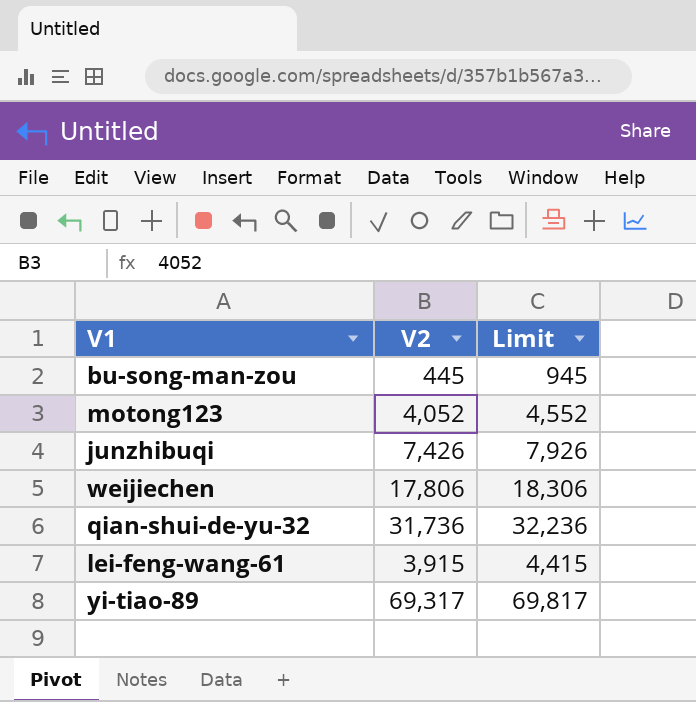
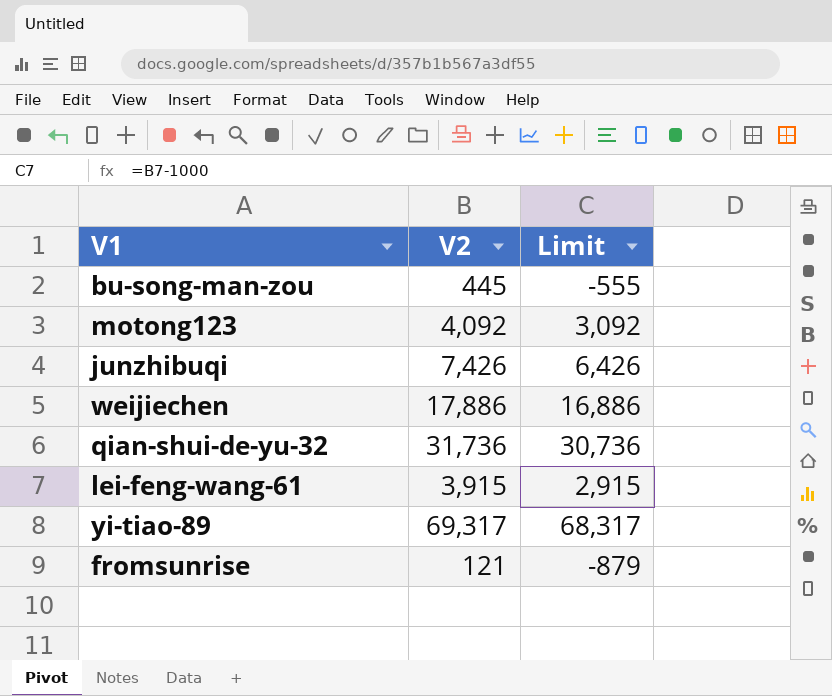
column Limit | formula: [V2] + 500 -> [V2] - 1000
motong123 | V2: 4,052 -> 4,092
weijiechen | V2: 17,806 -> 17,886
row fromsunrise: none -> 121 | -879

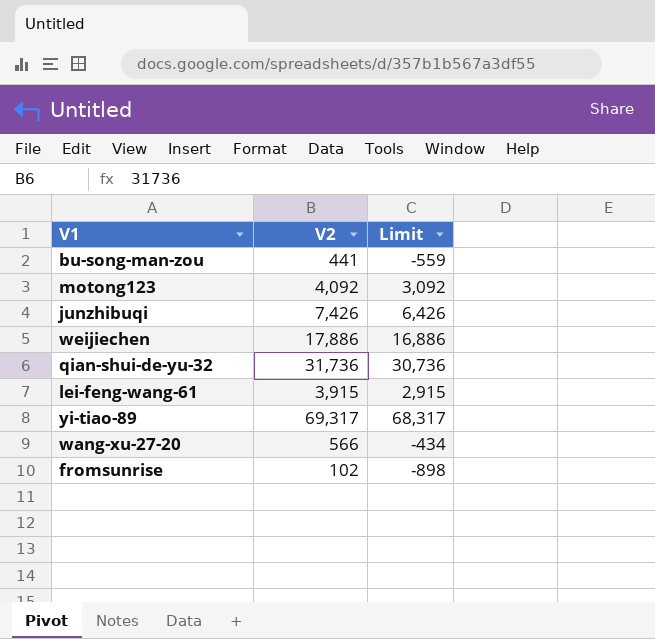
bu-song-man-zou | V2: 445 -> 441
bu-song-man-zou | Limit: -555 -> -559
row wang-xu-27-20: none -> 566 | -434
fromsunrise | V2: 121 -> 102
fromsunrise | Limit: -879 -> -898

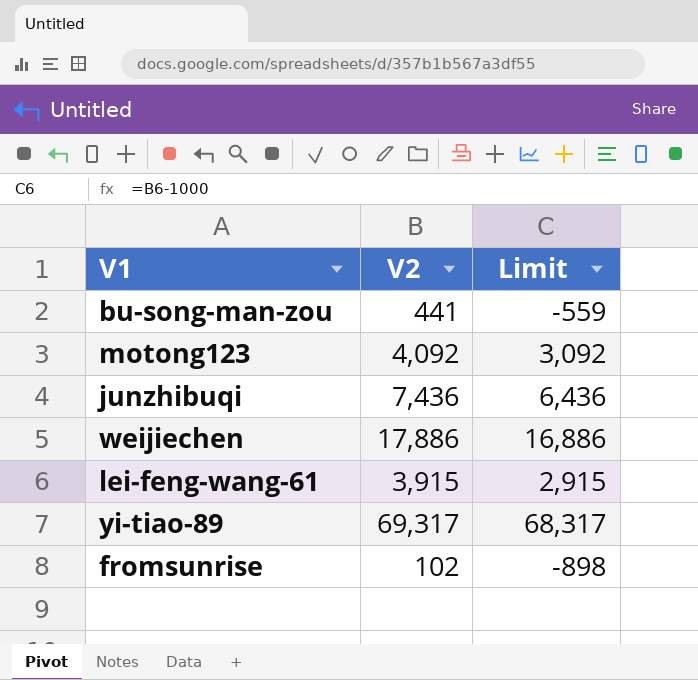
row qian-shui-de-yu-32: 31,736 | 30,736 -> none
row wang-xu-27-20: 566 | -434 -> none
junzhibuqi | V2: 7,426 -> 7,436
junzhibuqi | Limit: 6,426 -> 6,436

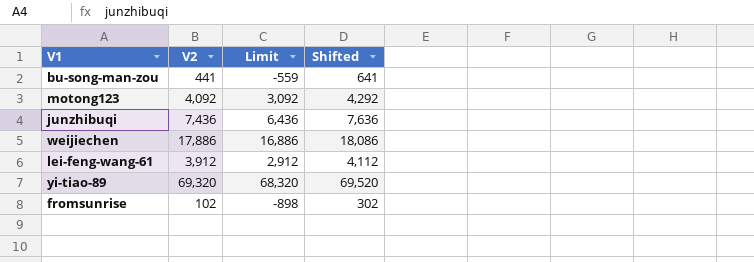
column Shifted | formula: none -> [V2] + 200
lei-feng-wang-61 | V2: 3,915 -> 3,912
lei-feng-wang-61 | Limit: 2,915 -> 2,912
yi-tiao-89 | V2: 69,317 -> 69,320
yi-tiao-89 | Limit: 68,317 -> 68,320

